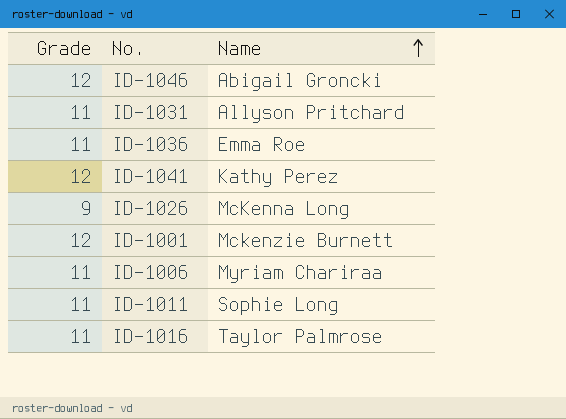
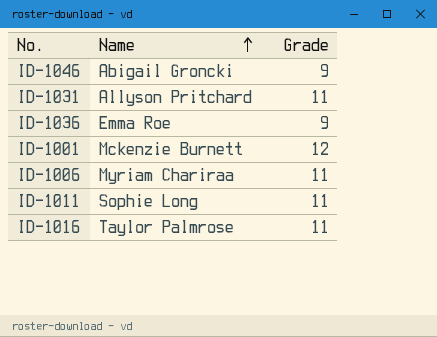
column Grade | position: 1 -> 3
row ID-1041: 12 | Kathy Perez -> none
row ID-1026: 9 | McKenna Long -> none
ID-1046 | Grade: 12 -> 9
ID-1036 | Grade: 11 -> 9

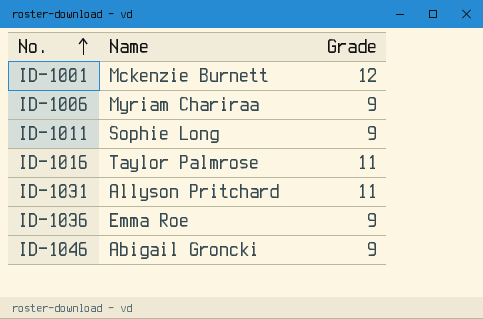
row order: Name ascending -> No. ascending
ID-1006 | Grade: 11 -> 9
ID-1011 | Grade: 11 -> 9

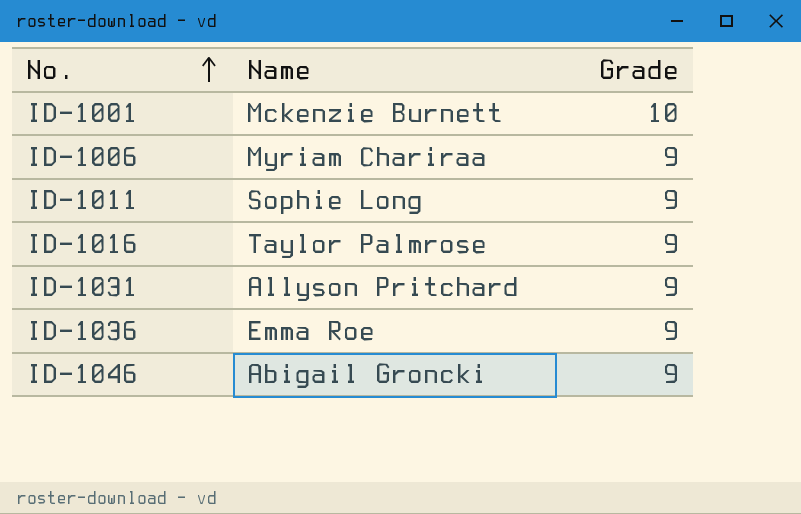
ID-1001 | Grade: 12 -> 10
ID-1016 | Grade: 11 -> 9
ID-1031 | Grade: 11 -> 9

